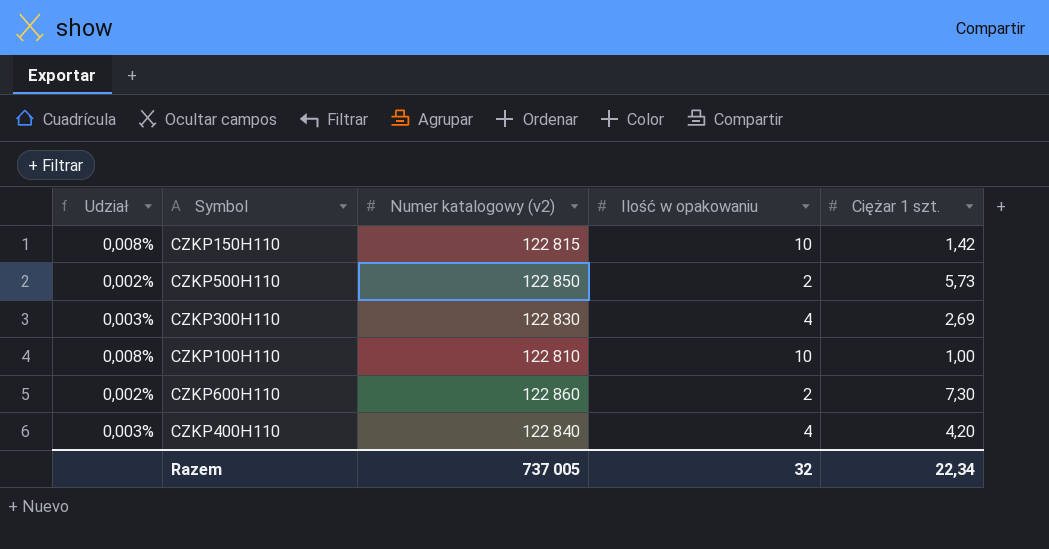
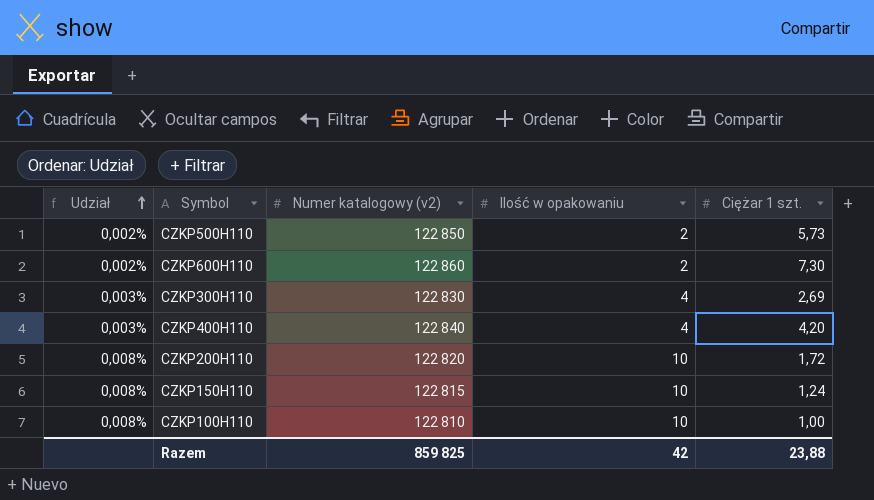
row order: none -> Udział ascending
row CZKP200H110: none -> 0,008% | 122 820 | 10 | 1,72
CZKP150H110 | Ciężar 1 szt.: 1,42 -> 1,24
Razem | Numer katalogowy (v2): 737 005 -> 859 825
Razem | Ilość w opakowaniu: 32 -> 42
Razem | Ciężar 1 szt.: 22,34 -> 23,88

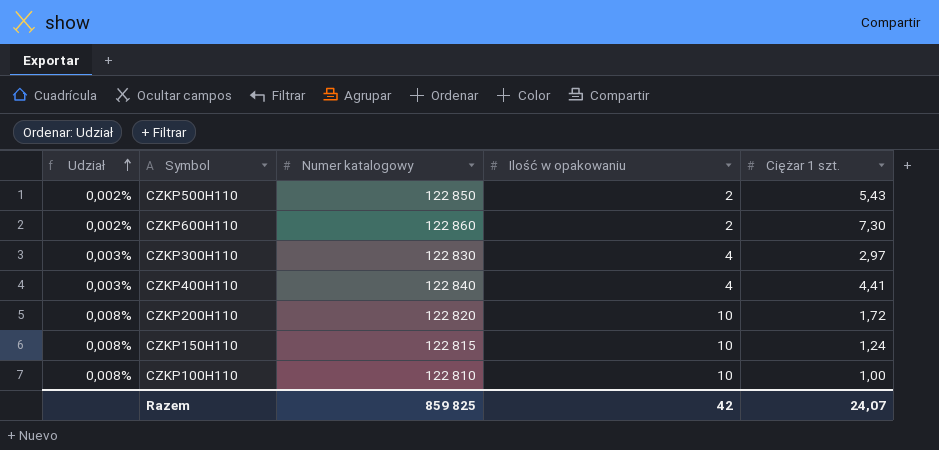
column name: Numer katalogowy (v2) -> Numer katalogowy
CZKP500H110 | Ciężar 1 szt.: 5,73 -> 5,43
CZKP300H110 | Ciężar 1 szt.: 2,69 -> 2,97
CZKP400H110 | Ciężar 1 szt.: 4,20 -> 4,41
Razem | Ciężar 1 szt.: 23,88 -> 24,07

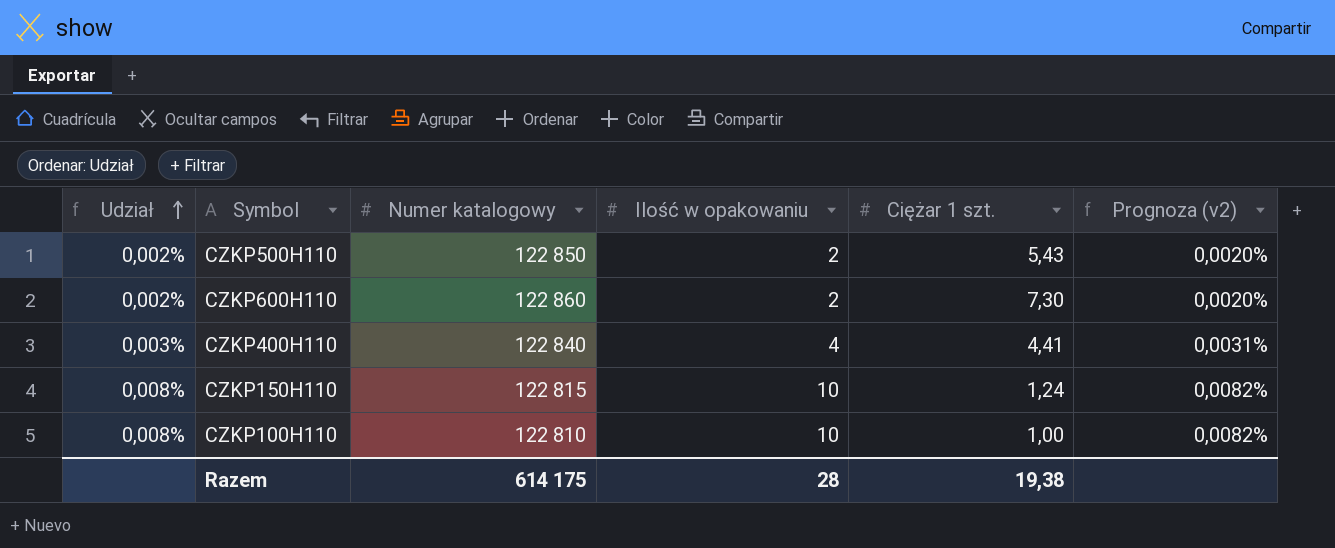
column Prognoza (v2) | formula: none -> [Udział] * 1,02
row CZKP300H110: 0,003% | 122 830 | 4 | 2,97 -> none
row CZKP200H110: 0,008% | 122 820 | 10 | 1,72 -> none
Razem | Numer katalogowy: 859 825 -> 614 175
Razem | Ilość w opakowaniu: 42 -> 28
Razem | Ciężar 1 szt.: 24,07 -> 19,38

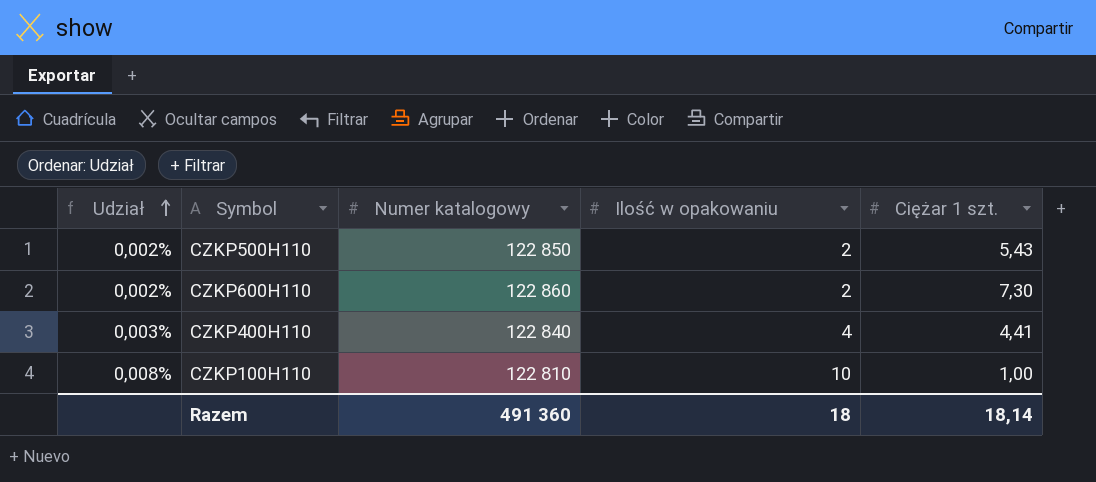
column Prognoza (v2) | formula: [Udział] * 1,02 -> none
row CZKP150H110: 0,008% | 122 815 | 10 | 1,24 | 0,0082% -> none
Razem | Numer katalogowy: 614 175 -> 491 360
Razem | Ilość w opakowaniu: 28 -> 18
Razem | Ciężar 1 szt.: 19,38 -> 18,14

